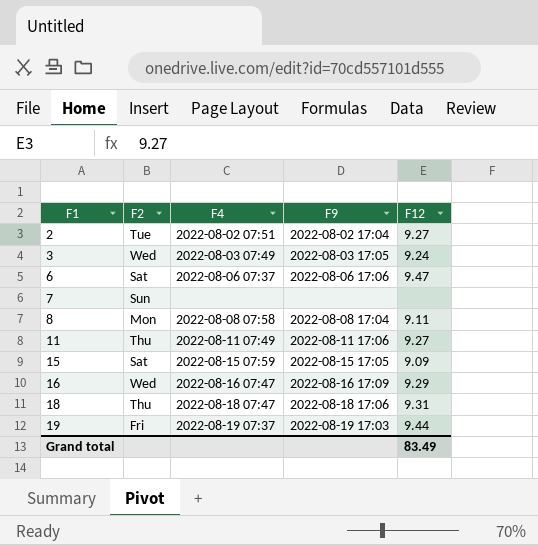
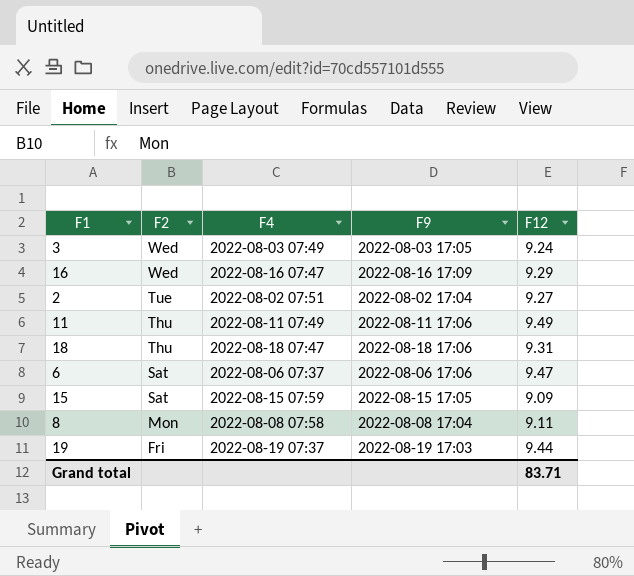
row order: F1 ascending -> F2 descending
row 7: Sun | none | none | none -> none
11 | F12: 9.27 -> 9.49
Grand total | F12: 83.49 -> 83.71

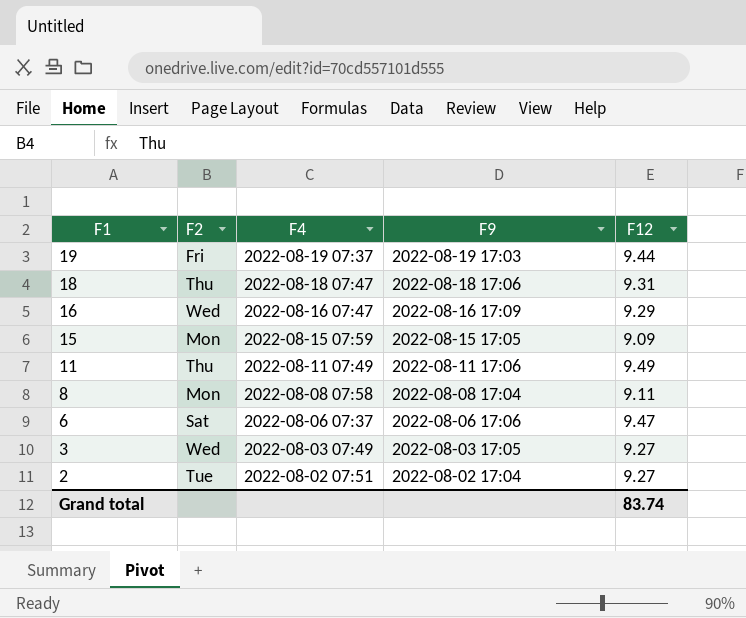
row order: F2 descending -> F1 descending
15 | F2: Sat -> Mon
3 | F12: 9.24 -> 9.27
Grand total | F12: 83.71 -> 83.74

